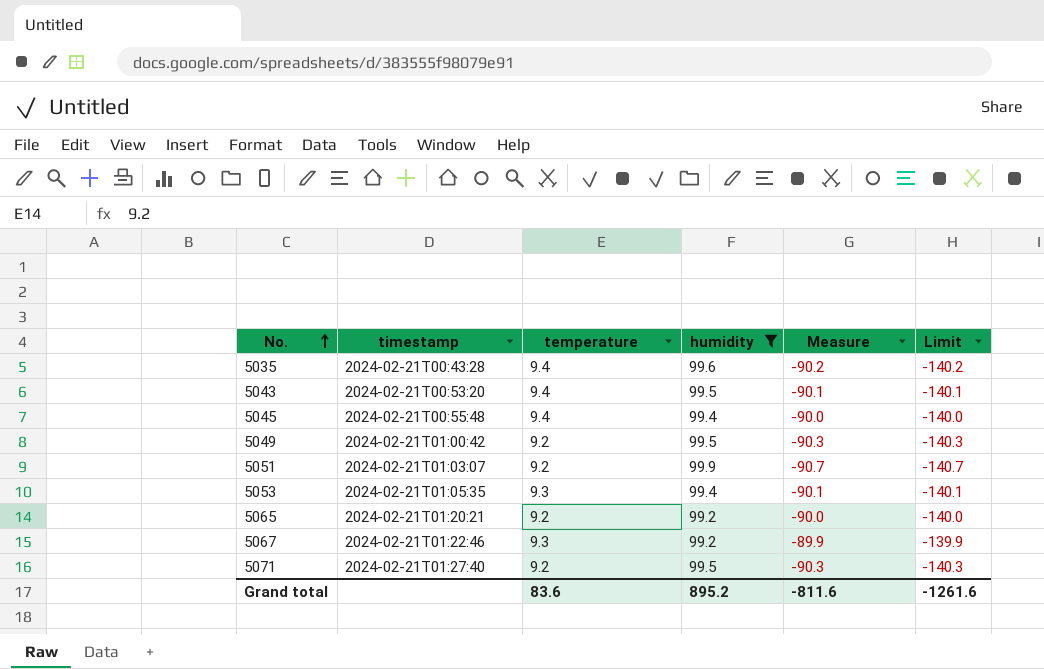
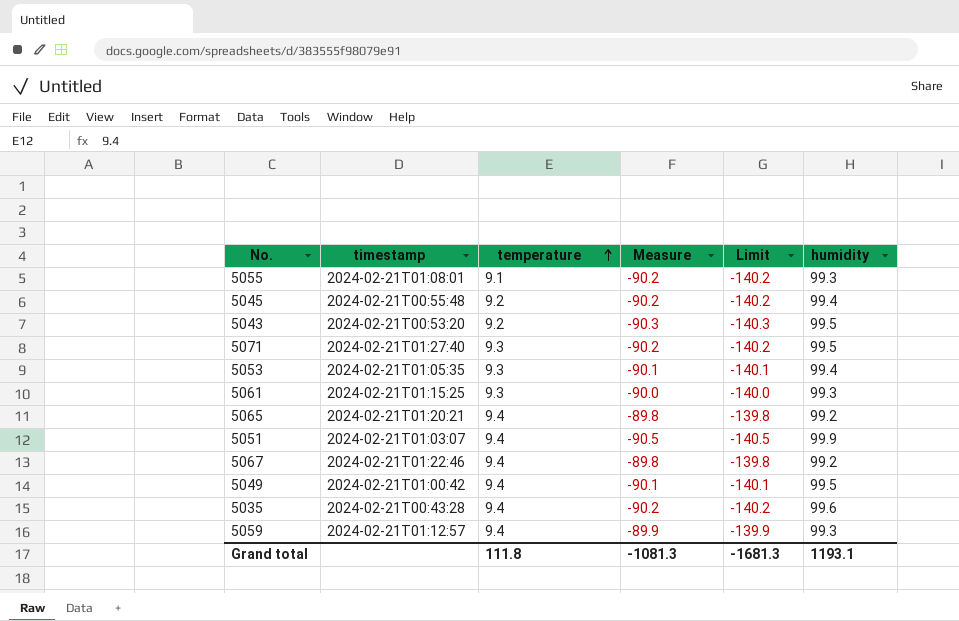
filter: humidity != 99.3 -> none
row order: No. ascending -> temperature ascending
column humidity | position: 4 -> 6
5045 | temperature: 9.4 -> 9.2
5045 | Measure: -90.0 -> -90.2
5045 | Limit: -140.0 -> -140.2
5043 | temperature: 9.4 -> 9.2
5043 | Measure: -90.1 -> -90.3
5043 | Limit: -140.1 -> -140.3
5071 | temperature: 9.2 -> 9.3
5071 | Measure: -90.3 -> -90.2
5071 | Limit: -140.3 -> -140.2
5065 | temperature: 9.2 -> 9.4
5065 | Measure: -90.0 -> -89.8
5065 | Limit: -140.0 -> -139.8
5051 | temperature: 9.2 -> 9.4
5051 | Measure: -90.7 -> -90.5
5051 | Limit: -140.7 -> -140.5
5067 | temperature: 9.3 -> 9.4
5067 | Measure: -89.9 -> -89.8
5067 | Limit: -139.9 -> -139.8
5049 | temperature: 9.2 -> 9.4
5049 | Measure: -90.3 -> -90.1
5049 | Limit: -140.3 -> -140.1
Grand total | temperature: 83.6 -> 111.8
Grand total | Measure: -811.6 -> -1081.3
Grand total | Limit: -1261.6 -> -1681.3
Grand total | humidity: 895.2 -> 1193.1

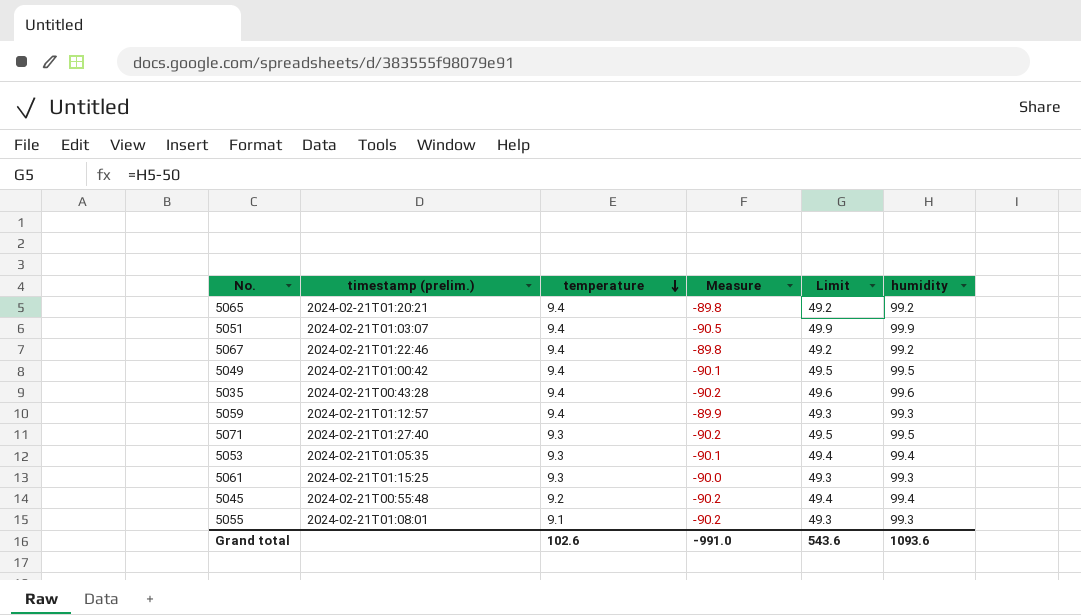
row order: temperature ascending -> temperature descending
column name: timestamp -> timestamp (prelim.)
column Limit | formula: [Measure] - 50 -> [humidity] - 50
row 5043: 2024-02-21T00:53:20 | 9.2 | -90.3 | -140.3 | 99.5 -> none
Grand total | temperature: 111.8 -> 102.6
Grand total | Measure: -1081.3 -> -991.0
Grand total | Limit: -1681.3 -> 543.6
Grand total | humidity: 1193.1 -> 1093.6

